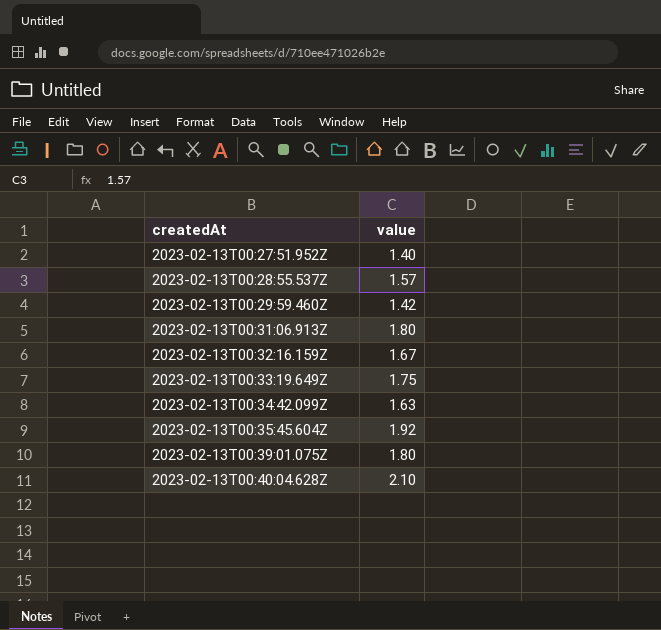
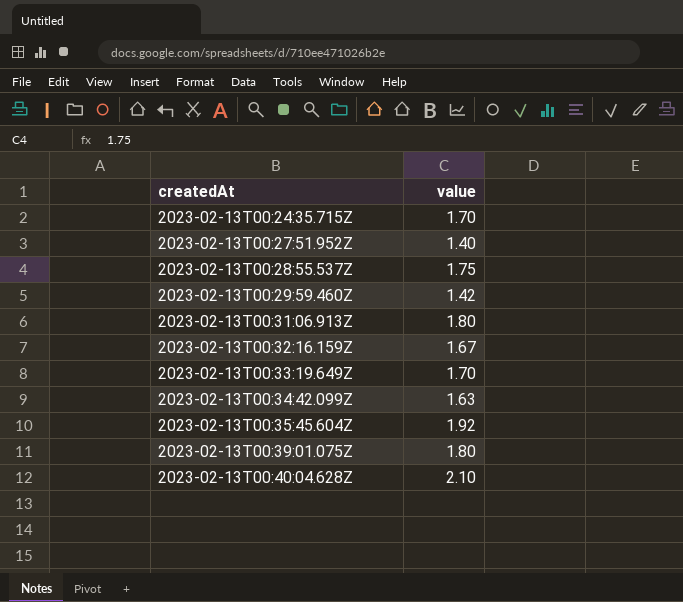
row 2023-02-13T00:24:35.715Z: none -> 1.70
2023-02-13T00:28:55.537Z | value: 1.57 -> 1.75
2023-02-13T00:33:19.649Z | value: 1.75 -> 1.70

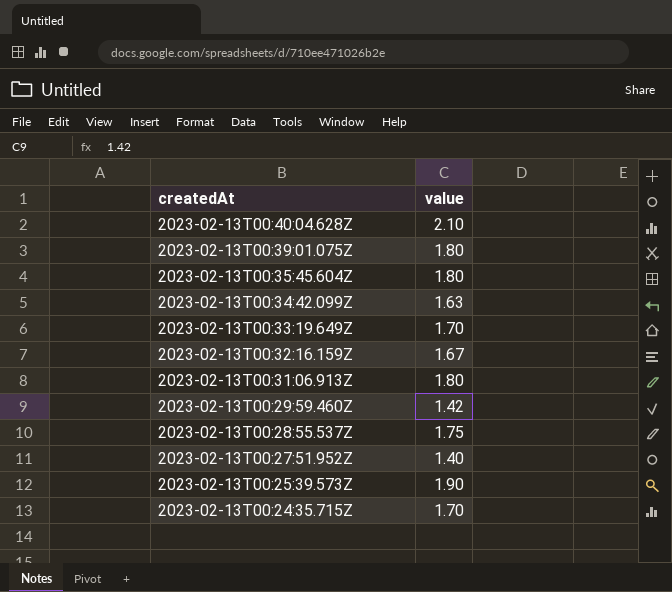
row order: createdAt ascending -> createdAt descending
2023-02-13T00:35:45.604Z | value: 1.92 -> 1.80
row 2023-02-13T00:25:39.573Z: none -> 1.90

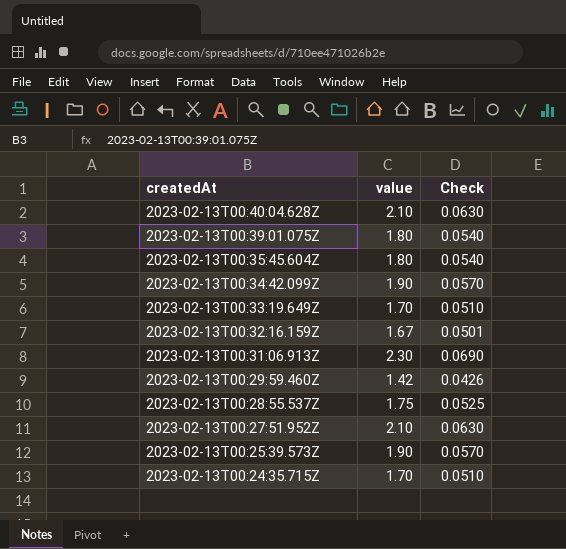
column Check | formula: none -> [value] * 0.03
2023-02-13T00:34:42.099Z | value: 1.63 -> 1.90
2023-02-13T00:31:06.913Z | value: 1.80 -> 2.30
2023-02-13T00:27:51.952Z | value: 1.40 -> 2.10

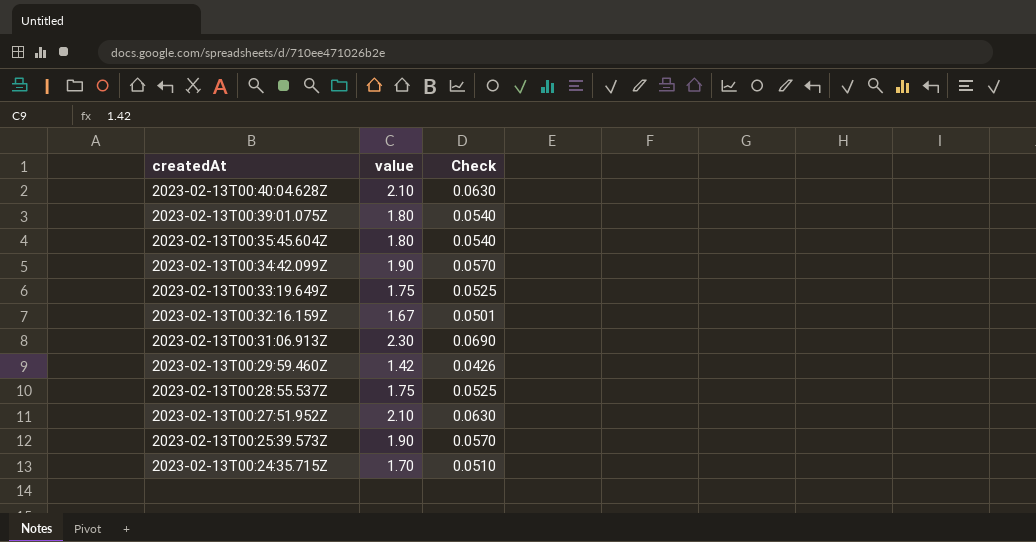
2023-02-13T00:33:19.649Z | value: 1.70 -> 1.75
2023-02-13T00:33:19.649Z | Check: 0.0510 -> 0.0525

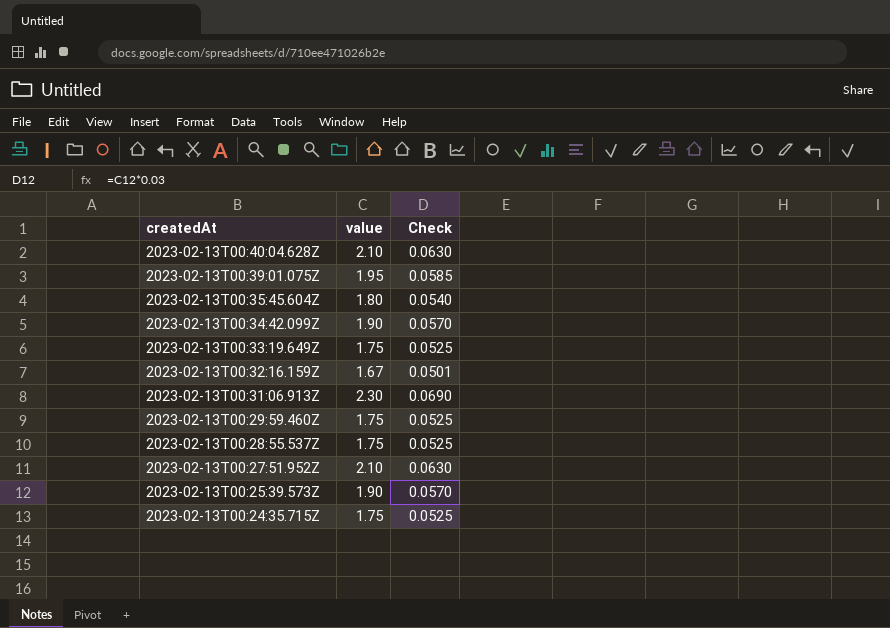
2023-02-13T00:39:01.075Z | value: 1.80 -> 1.95
2023-02-13T00:39:01.075Z | Check: 0.0540 -> 0.0585
2023-02-13T00:29:59.460Z | value: 1.42 -> 1.75
2023-02-13T00:29:59.460Z | Check: 0.0426 -> 0.0525
2023-02-13T00:24:35.715Z | value: 1.70 -> 1.75
2023-02-13T00:24:35.715Z | Check: 0.0510 -> 0.0525

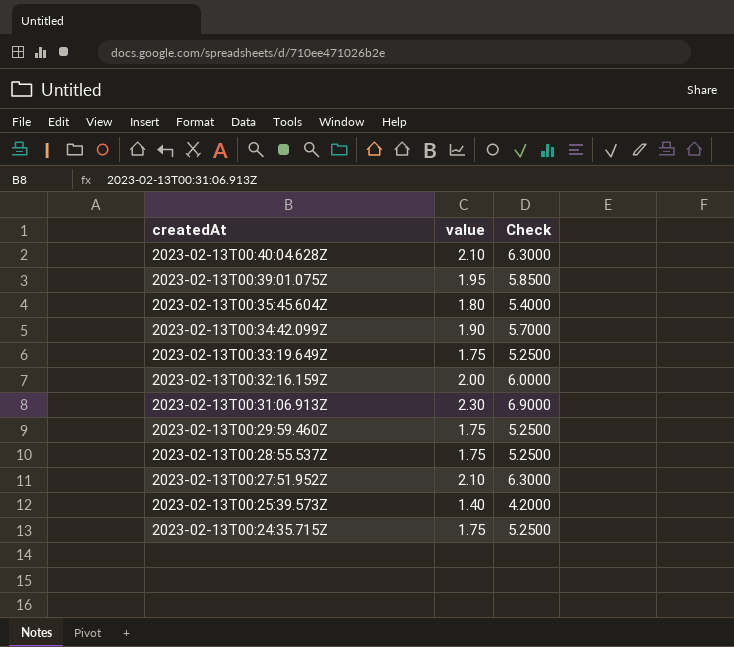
column Check | formula: [value] * 0.03 -> [value] * 3
2023-02-13T00:32:16.159Z | value: 1.67 -> 2.00
2023-02-13T00:25:39.573Z | value: 1.90 -> 1.40

